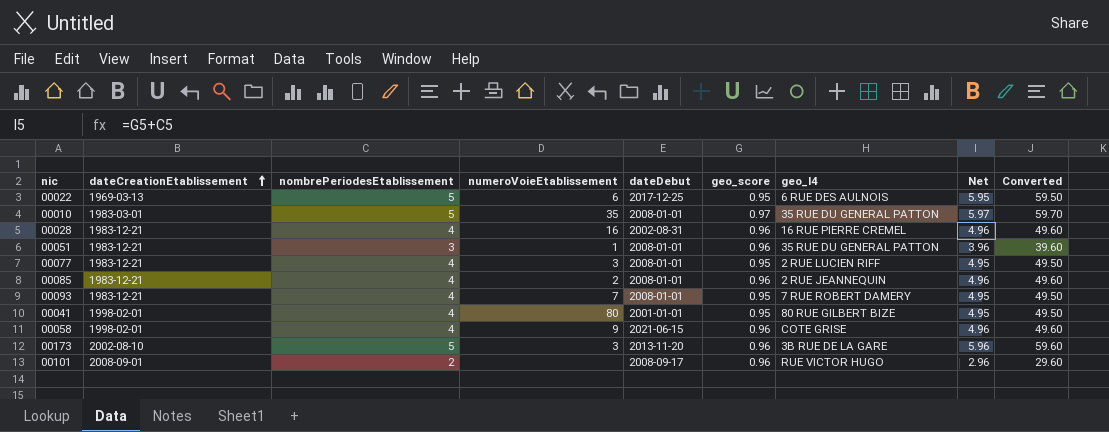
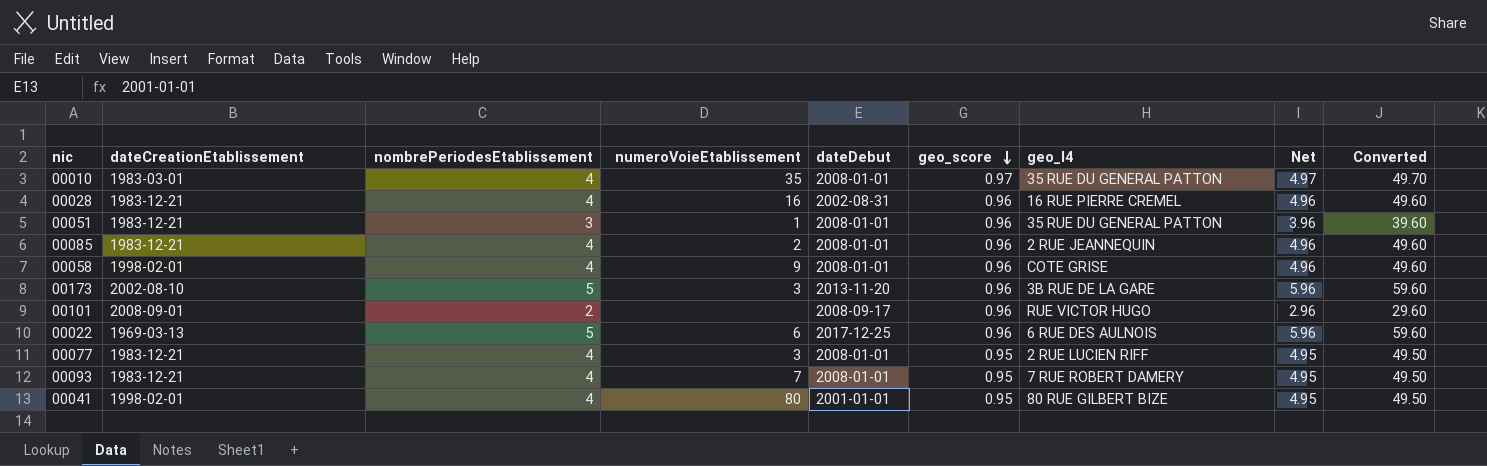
row order: dateCreationEtablissement ascending -> geo_score descending
00010 | nombrePeriodesEtablissement: 5 -> 4
00010 | Net: 5.97 -> 4.97
00010 | Converted: 59.70 -> 49.70
00058 | dateDebut: 2021-06-15 -> 2008-01-01
00022 | geo_score: 0.95 -> 0.96
00022 | Net: 5.95 -> 5.96
00022 | Converted: 59.50 -> 59.60

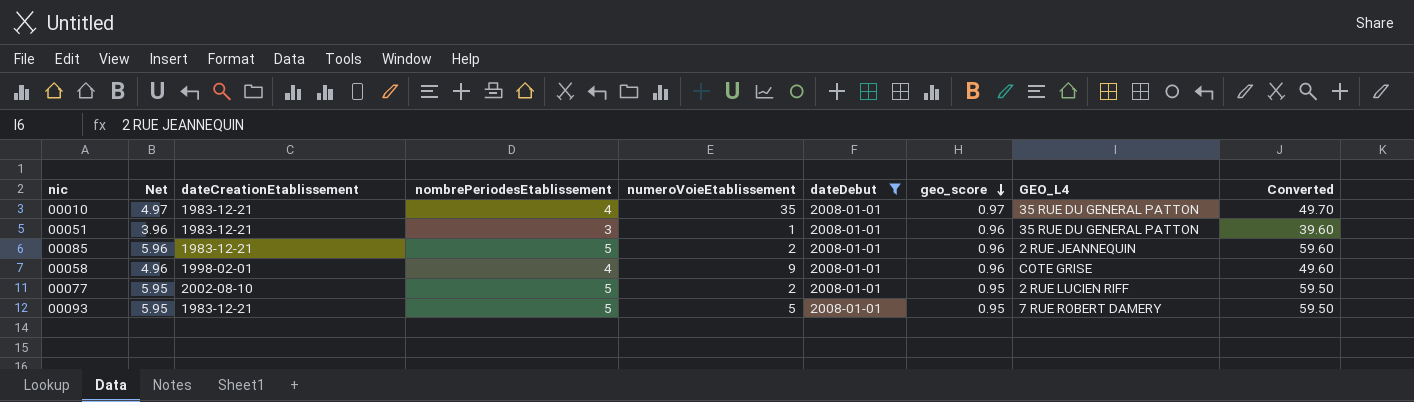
filter: none -> dateDebut = 2008-01-01
column Net | position: 8 -> 2
column name: geo_l4 -> GEO_L4
00010 | dateCreationEtablissement: 1983-03-01 -> 1983-12-21
00085 | Net: 4.96 -> 5.96
00085 | nombrePeriodesEtablissement: 4 -> 5
00085 | Converted: 49.60 -> 59.60
00077 | Net: 4.95 -> 5.95
00077 | dateCreationEtablissement: 1983-12-21 -> 2002-08-10
00077 | nombrePeriodesEtablissement: 4 -> 5
00077 | numeroVoieEtablissement: 3 -> 2
00077 | Converted: 49.50 -> 59.50
00093 | Net: 4.95 -> 5.95
00093 | nombrePeriodesEtablissement: 4 -> 5
00093 | numeroVoieEtablissement: 7 -> 5
00093 | Converted: 49.50 -> 59.50

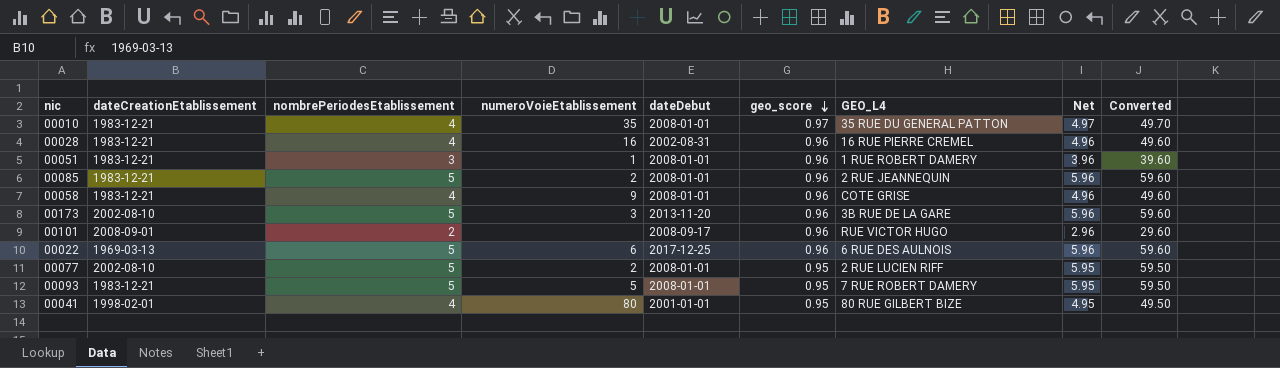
filter: dateDebut = 2008-01-01 -> none
column Net | position: 2 -> 8
00051 | GEO_L4: 35 RUE DU GENERAL PATTON -> 1 RUE ROBERT DAMERY
00058 | dateCreationEtablissement: 1998-02-01 -> 1983-12-21

